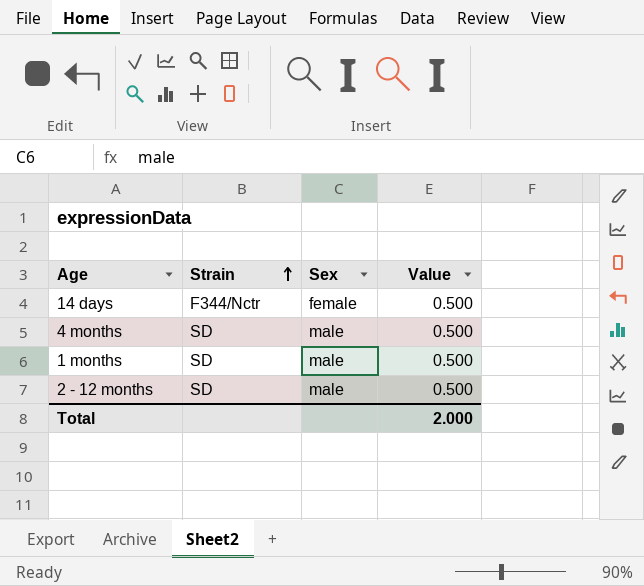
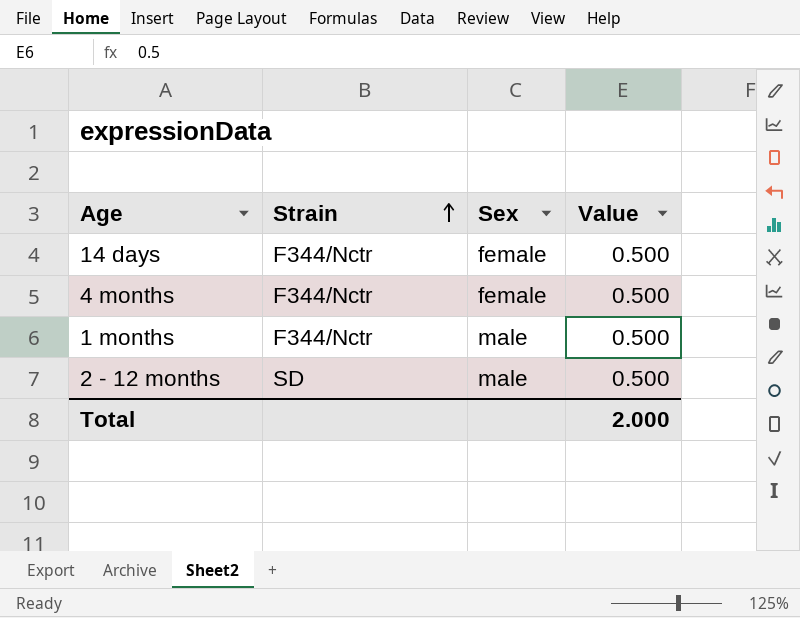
4 months | Strain: SD -> F344/Nctr
4 months | Sex: male -> female
1 months | Strain: SD -> F344/Nctr

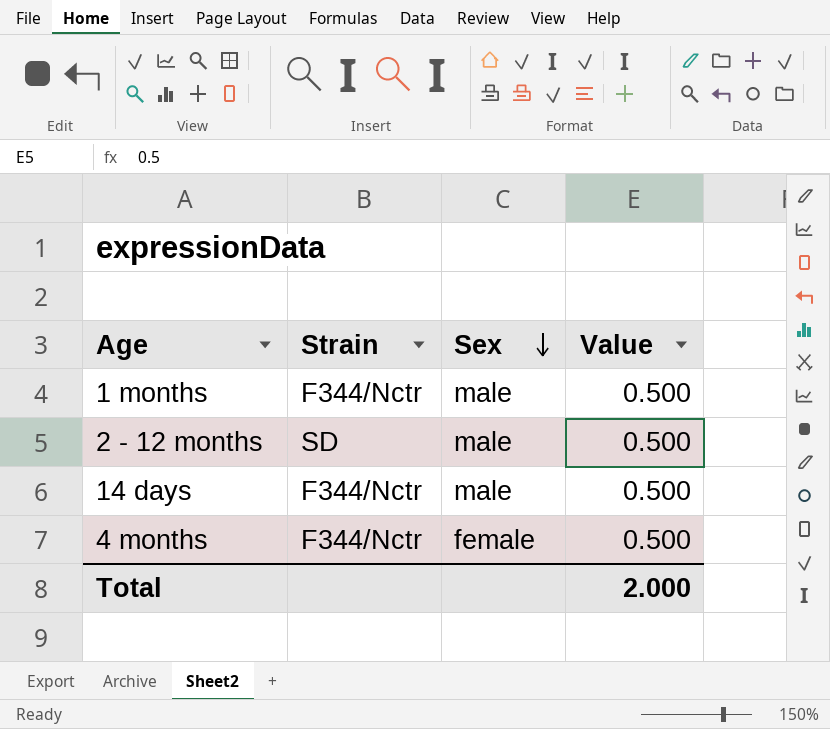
row order: Strain ascending -> Sex descending
14 days | Sex: female -> male

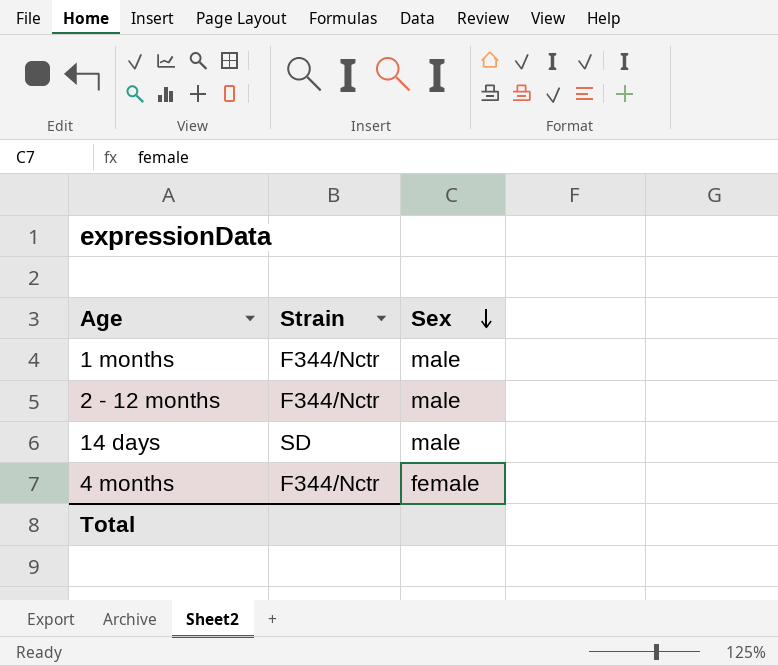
column Value | position: 4 -> none
2 - 12 months | Strain: SD -> F344/Nctr
14 days | Strain: F344/Nctr -> SD

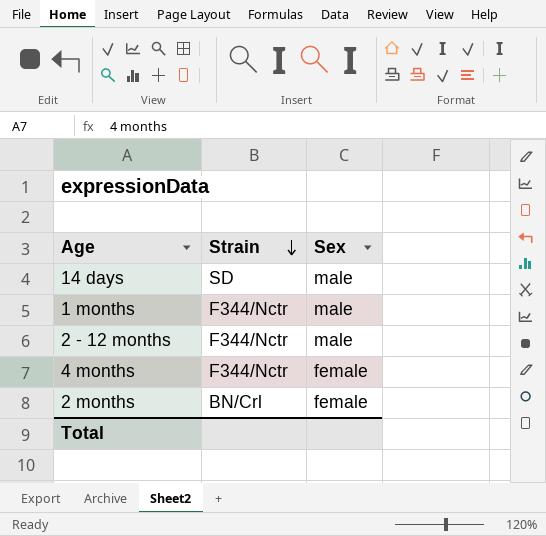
row order: Sex descending -> Strain descending
row 2 months: none -> BN/Crl | female

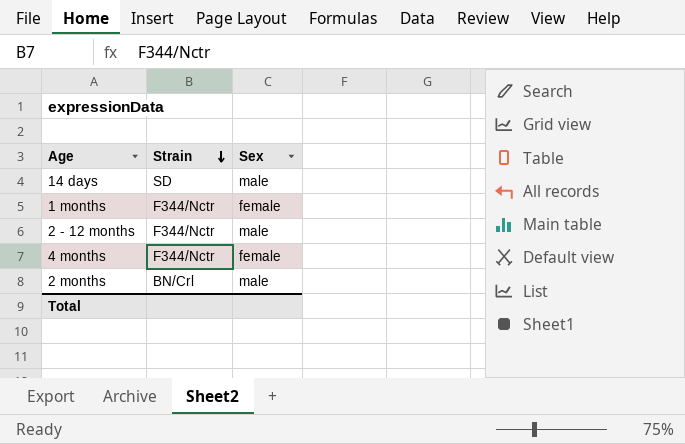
1 months | Sex: male -> female
2 months | Sex: female -> male

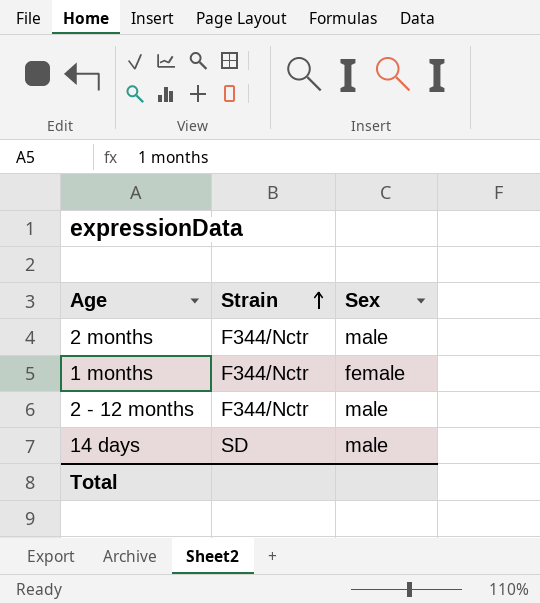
row order: Strain descending -> Strain ascending
row 4 months: F344/Nctr | female -> none
2 months | Strain: BN/Crl -> F344/Nctr

